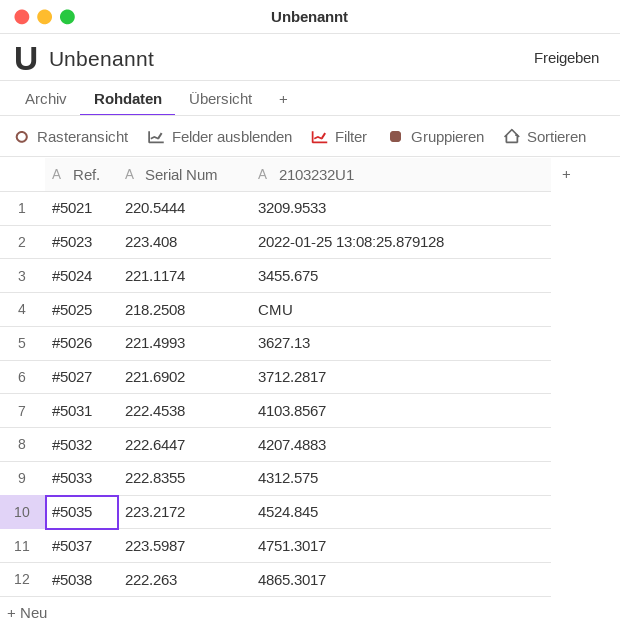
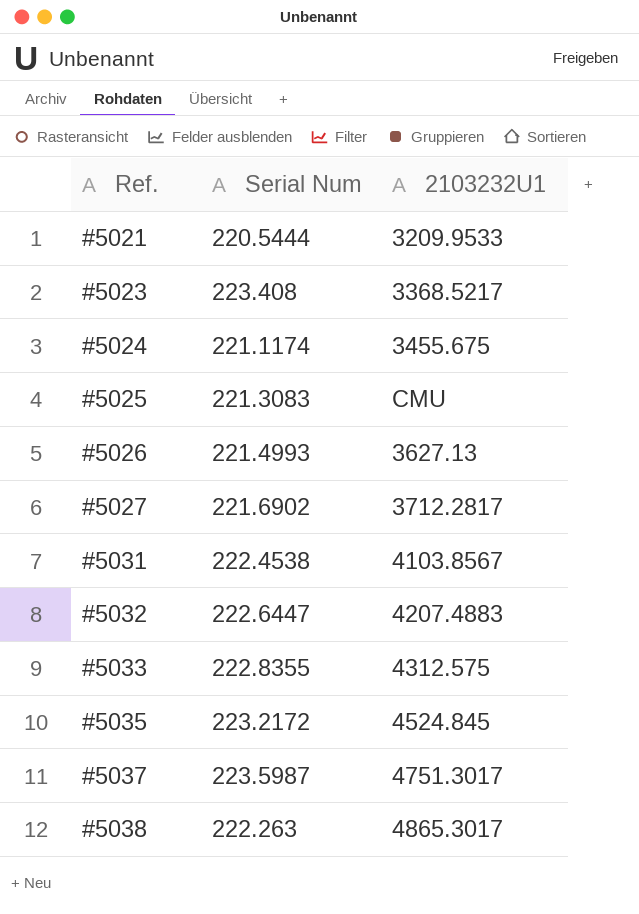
#5023 | 2103232U1: 2022-01-25 13:08:25.879128 -> 3368.5217
#5025 | Serial Num: 218.2508 -> 221.3083

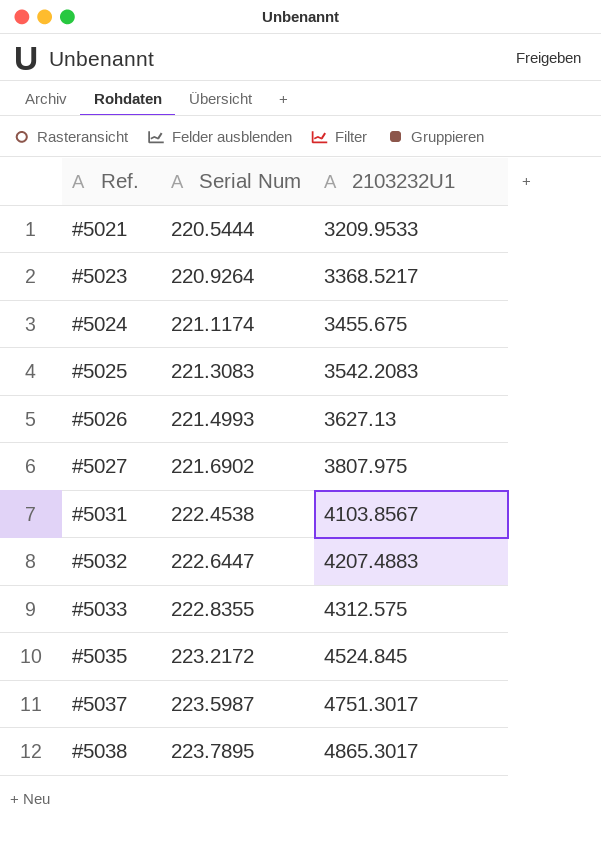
#5023 | Serial Num: 223.408 -> 220.9264
#5025 | 2103232U1: CMU -> 3542.2083
#5027 | 2103232U1: 3712.2817 -> 3807.975
#5038 | Serial Num: 222.263 -> 223.7895

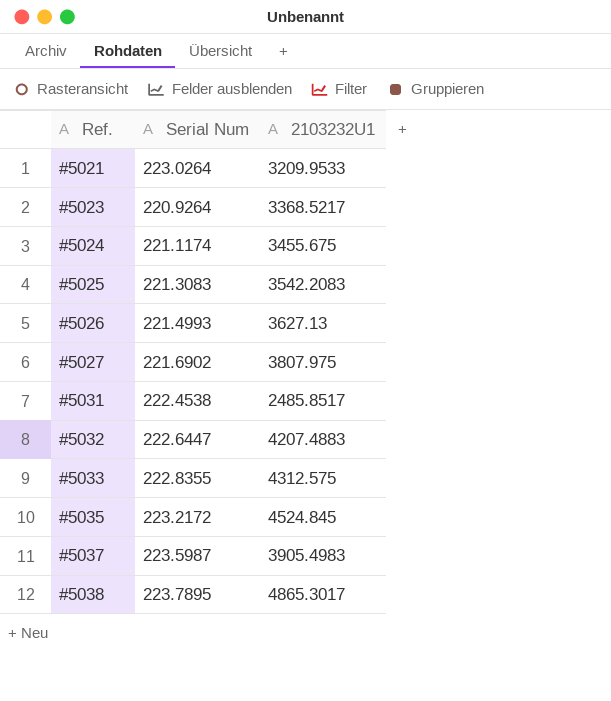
#5021 | Serial Num: 220.5444 -> 223.0264
#5031 | 2103232U1: 4103.8567 -> 2485.8517
#5037 | 2103232U1: 4751.3017 -> 3905.4983

